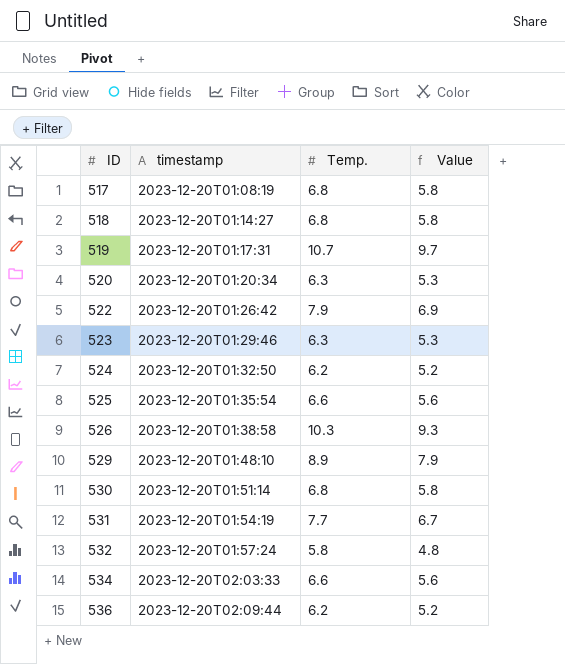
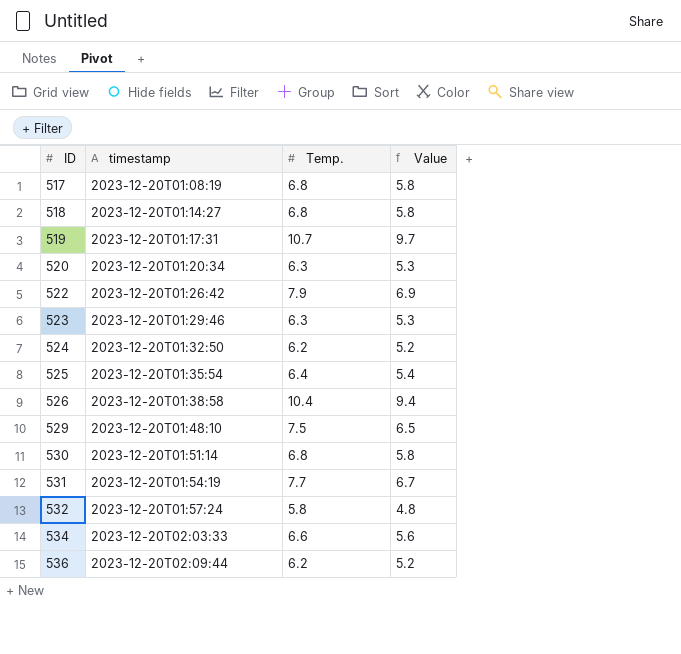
525 | Temp.: 6.6 -> 6.4
525 | Value: 5.6 -> 5.4
526 | Temp.: 10.3 -> 10.4
526 | Value: 9.3 -> 9.4
529 | Temp.: 8.9 -> 7.5
529 | Value: 7.9 -> 6.5

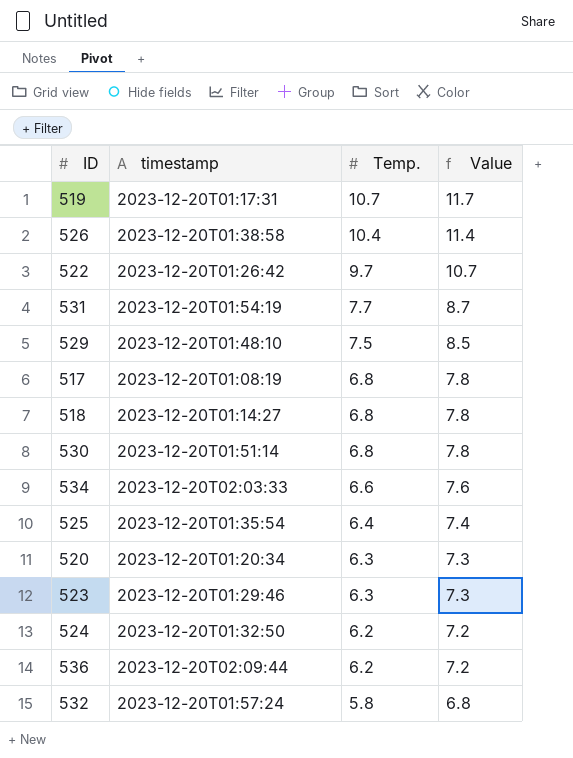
row order: ID ascending -> Temp. descending
column Value | formula: [Temp.] - 1 -> [Temp.] + 1
522 | Temp.: 7.9 -> 9.7

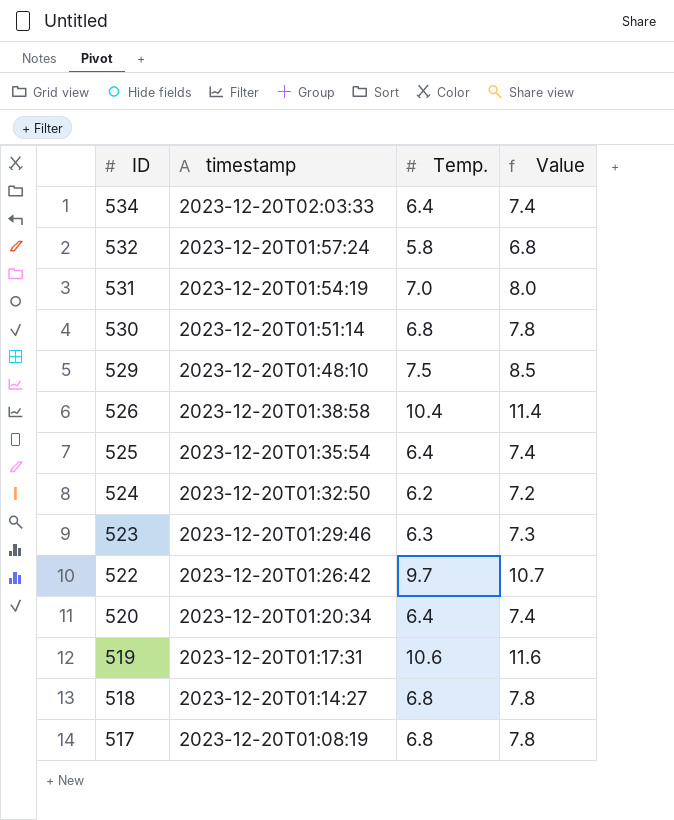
row order: Temp. descending -> ID descending
row 536: 2023-12-20T02:09:44 | 6.2 | 7.2 -> none
534 | Temp.: 6.6 -> 6.4
534 | Value: 7.6 -> 7.4
531 | Temp.: 7.7 -> 7.0
531 | Value: 8.7 -> 8.0
520 | Temp.: 6.3 -> 6.4
520 | Value: 7.3 -> 7.4
519 | Temp.: 10.7 -> 10.6
519 | Value: 11.7 -> 11.6

